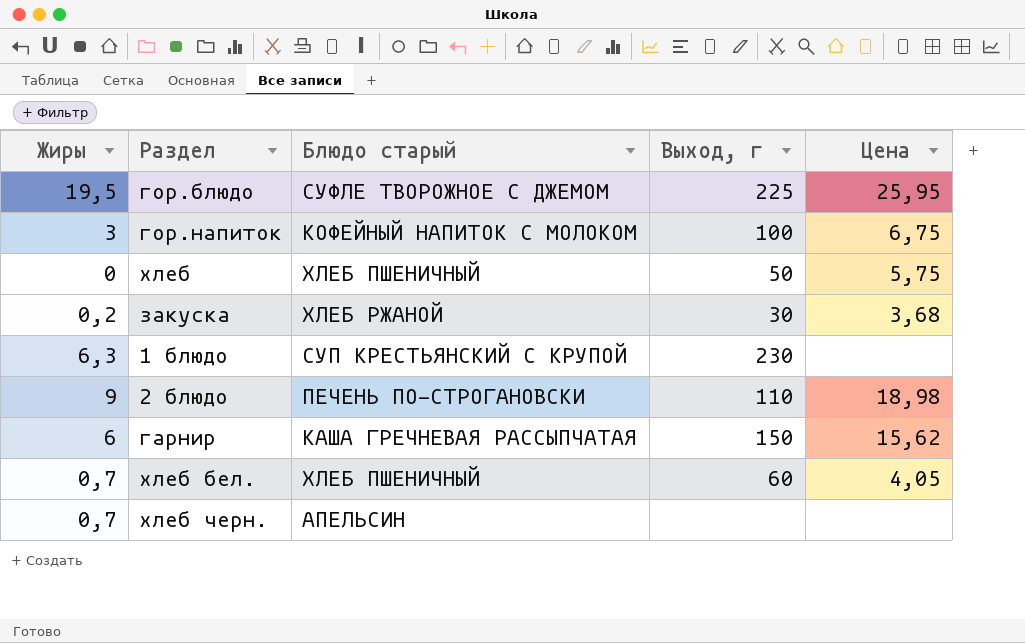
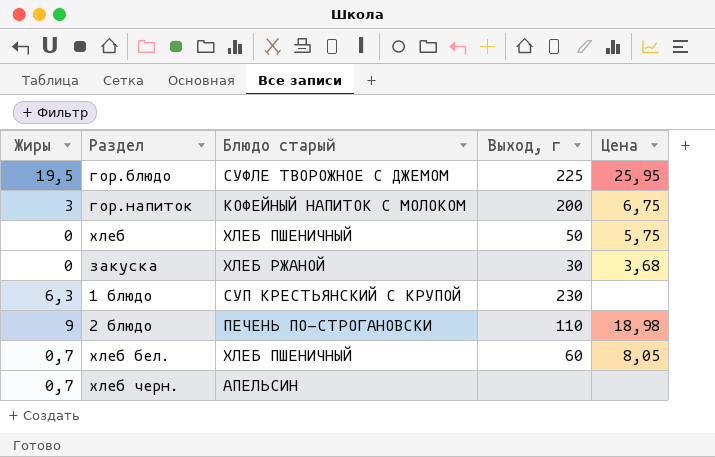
row гарнир: 6 | КАША ГРЕЧНЕВАЯ РАССЫПЧАТАЯ | 150 | 15,62 -> none
гор.напиток | Выход, г: 100 -> 200
закуска | Жиры: 0,2 -> 0
хлеб бел. | Цена: 4,05 -> 8,05

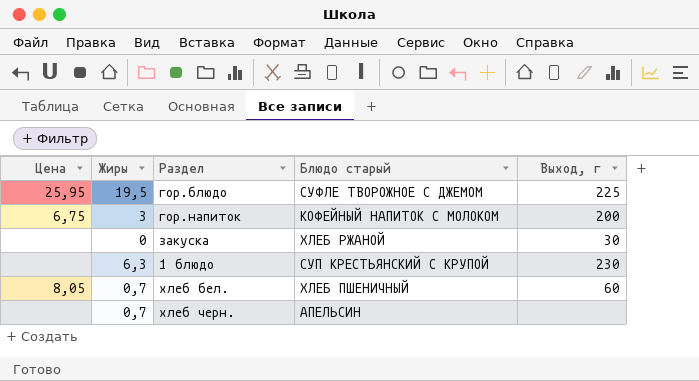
column Цена | position: 5 -> 1
row хлеб: 0 | ХЛЕБ ПШЕНИЧНЫЙ | 50 | 5,75 -> none
row 2 блюдо: 9 | ПЕЧЕНЬ ПО-СТРОГАНОВСКИ | 110 | 18,98 -> none
закуска | Цена: 3,68 -> none

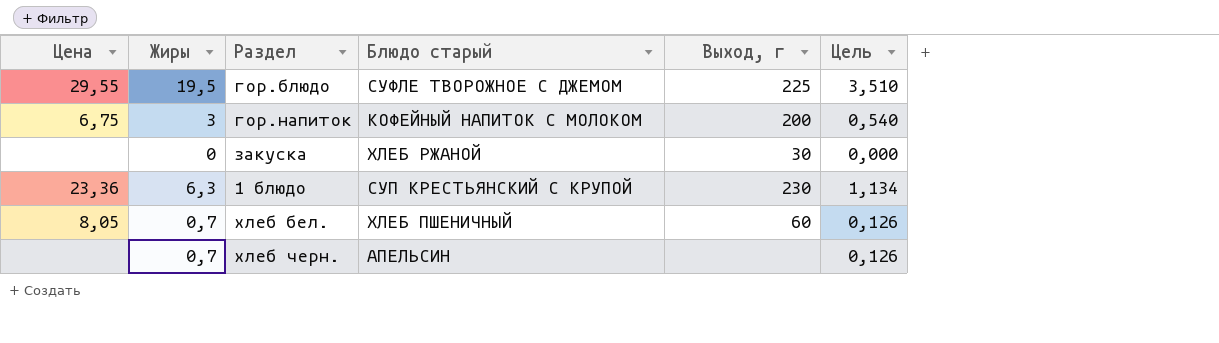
column Цель | formula: none -> [Жиры] * 0,18
гор.блюдо | Цена: 25,95 -> 29,55
1 блюдо | Цена: none -> 23,36

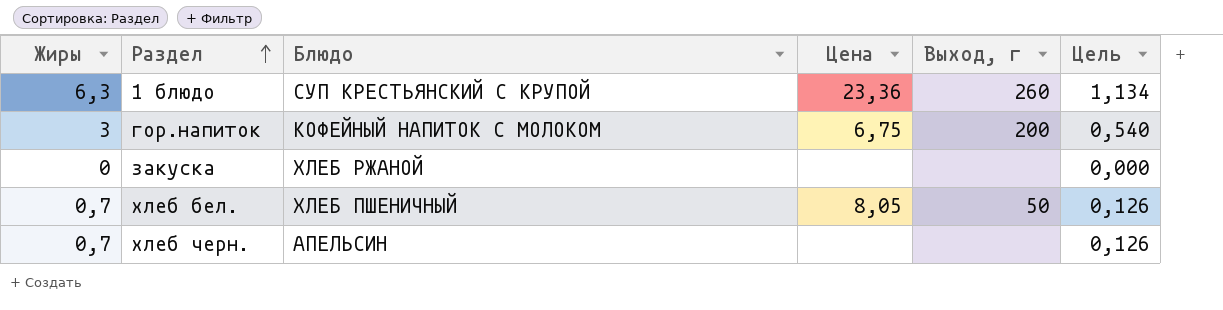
row order: none -> Раздел ascending
column name: Блюдо старый -> Блюдо
column Цена | position: 1 -> 4
row гор.блюдо: 29,55 | 19,5 | СУФЛЕ ТВОРОЖНОЕ С ДЖЕМОМ | 225 | 3,510 -> none
1 блюдо | Выход, г: 230 -> 260
закуска | Выход, г: 30 -> none
хлеб бел. | Выход, г: 60 -> 50

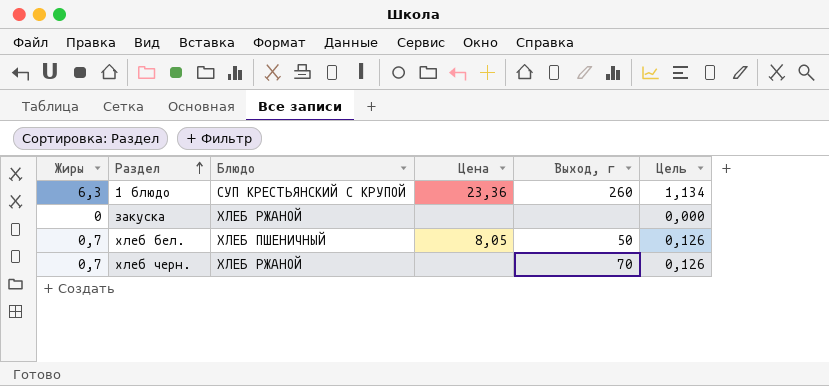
row гор.напиток: 3 | КОФЕЙНЫЙ НАПИТОК С МОЛОКОМ | 6,75 | 200 | 0,540 -> none
хлеб черн. | Блюдо: АПЕЛЬСИН -> ХЛЕБ РЖАНОЙ
хлеб черн. | Выход, г: none -> 70

